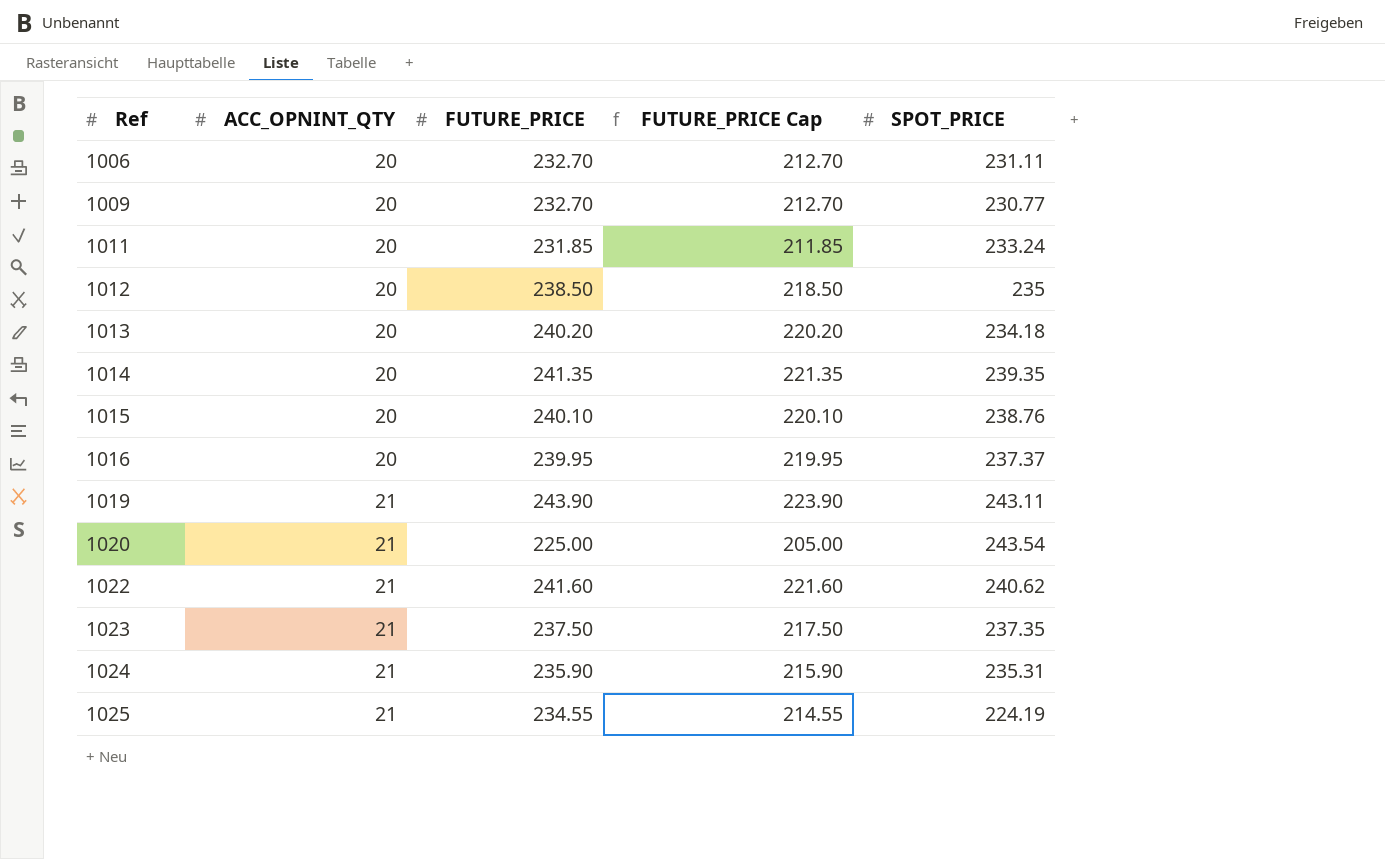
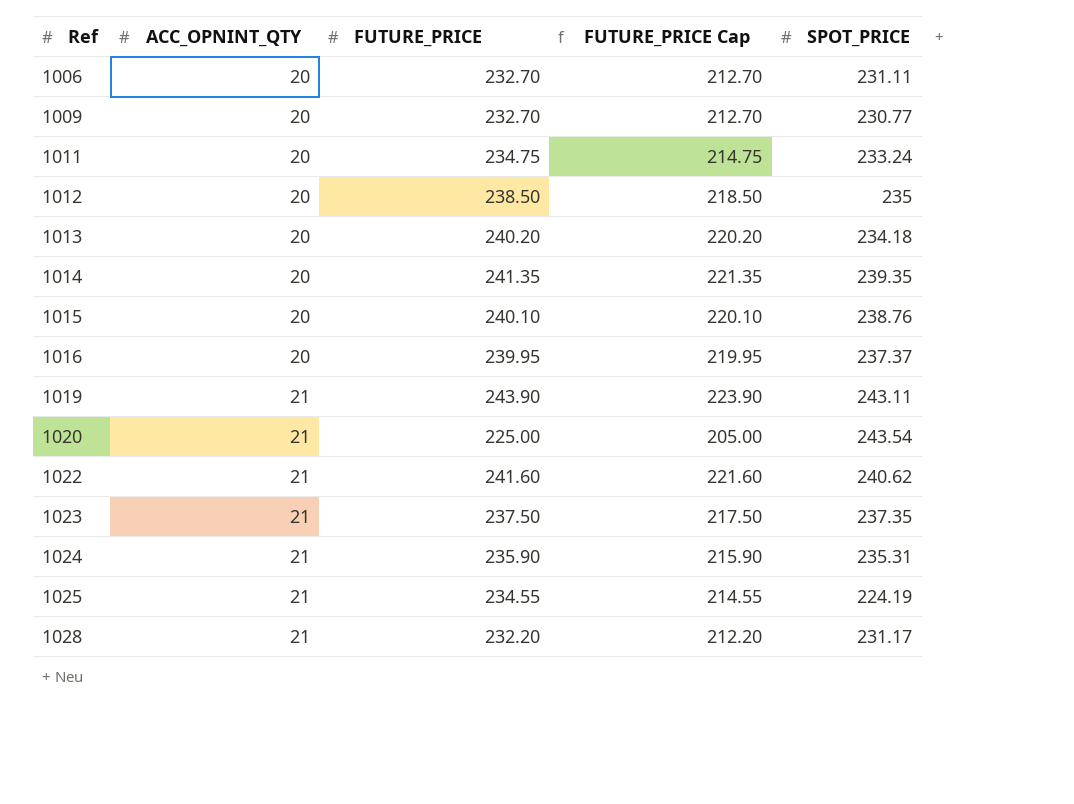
1011 | FUTURE_PRICE: 231.85 -> 234.75
1011 | FUTURE_PRICE Cap: 211.85 -> 214.75
row 1028: none -> 21 | 232.20 | 212.20 | 231.17

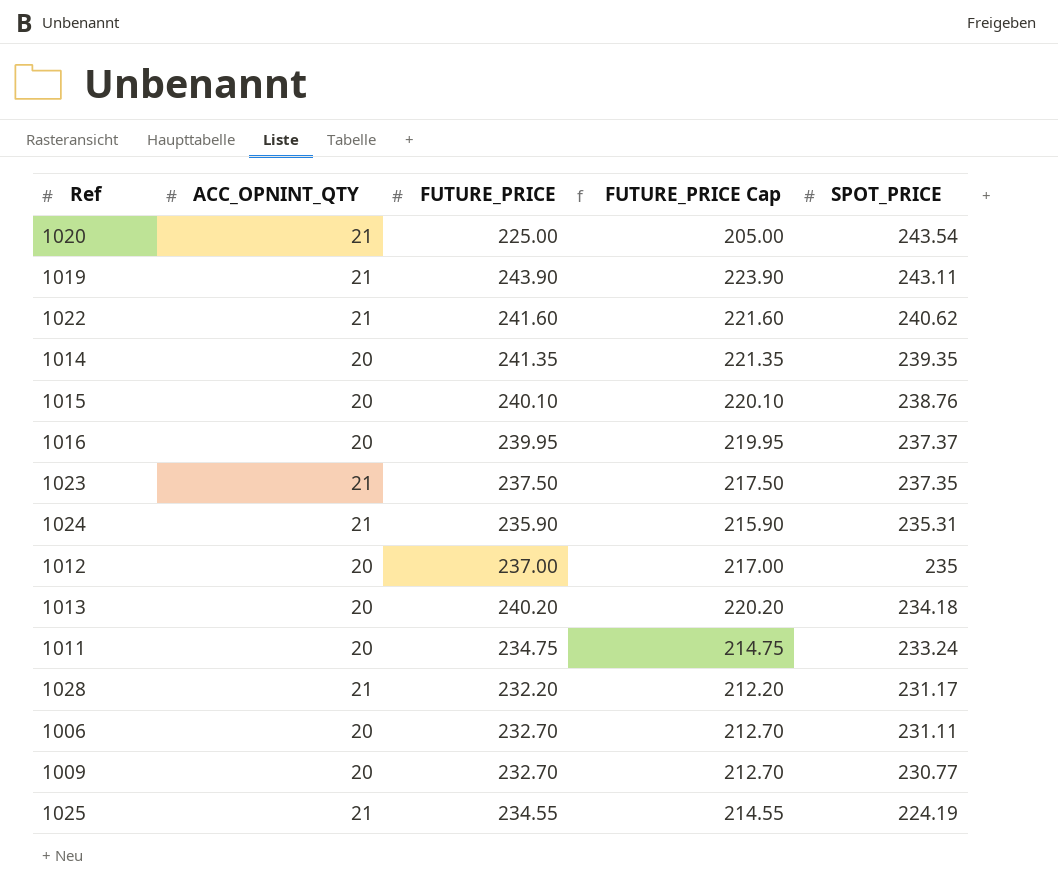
row order: Ref ascending -> SPOT_PRICE descending
1012 | FUTURE_PRICE: 238.50 -> 237.00
1012 | FUTURE_PRICE Cap: 218.50 -> 217.00

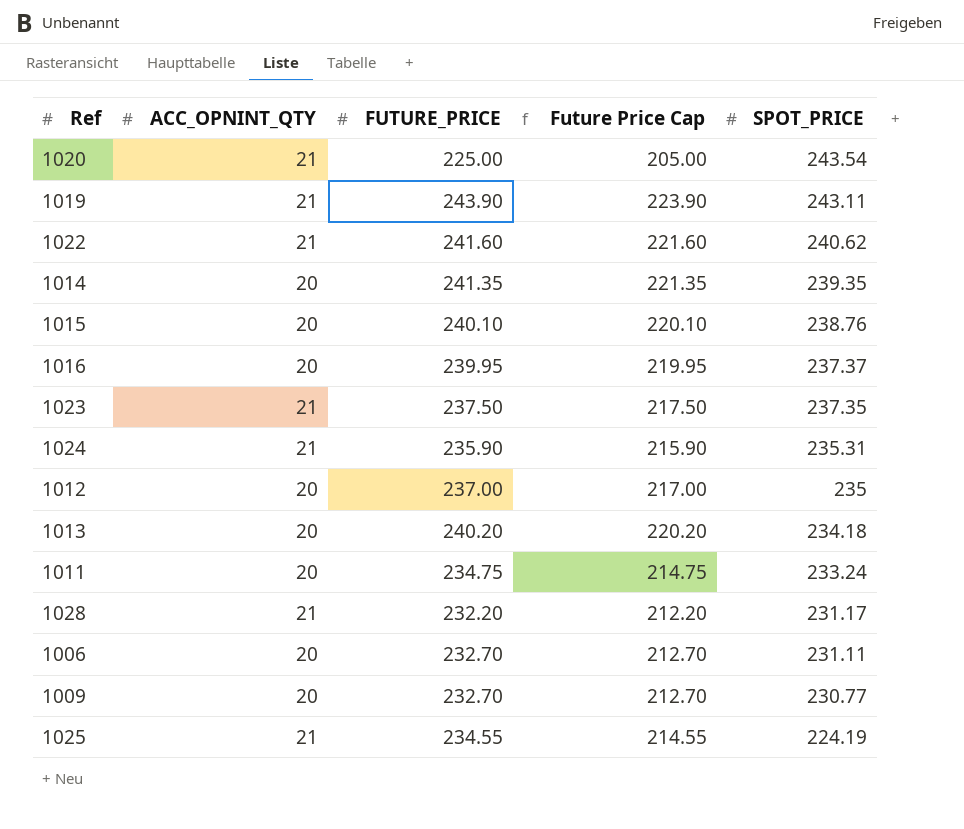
column name: FUTURE_PRICE Cap -> Future Price Cap

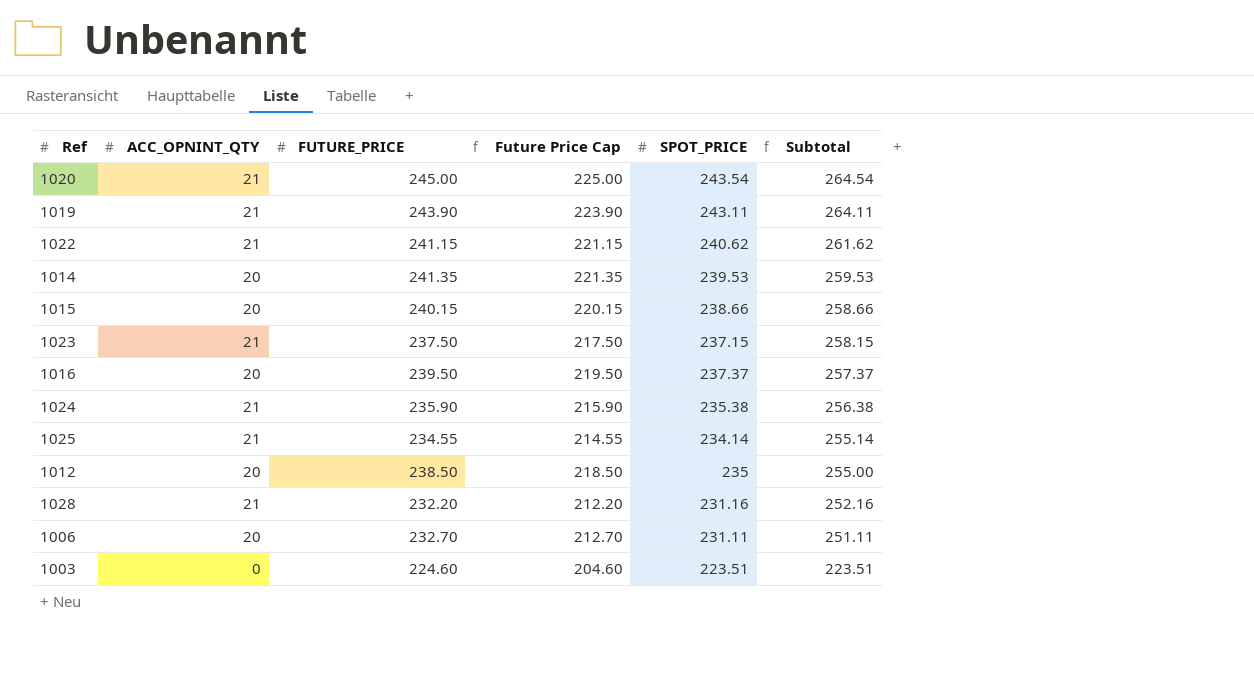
row order: SPOT_PRICE descending -> Subtotal descending
column Subtotal | formula: none -> [ACC_OPNINT_QTY] + [SPOT_PRICE]
row 1013: 20 | 240.20 | 220.20 | 234.18 -> none
row 1011: 20 | 234.75 | 214.75 | 233.24 -> none
row 1009: 20 | 232.70 | 212.70 | 230.77 -> none
1020 | FUTURE_PRICE: 225.00 -> 245.00
1020 | Future Price Cap: 205.00 -> 225.00
1022 | FUTURE_PRICE: 241.60 -> 241.15
1022 | Future Price Cap: 221.60 -> 221.15
1014 | SPOT_PRICE: 239.35 -> 239.53
1015 | FUTURE_PRICE: 240.10 -> 240.15
1015 | Future Price Cap: 220.10 -> 220.15
1015 | SPOT_PRICE: 238.76 -> 238.66
1023 | SPOT_PRICE: 237.35 -> 237.15
1016 | FUTURE_PRICE: 239.95 -> 239.50
1016 | Future Price Cap: 219.95 -> 219.50
1024 | SPOT_PRICE: 235.31 -> 235.38
1025 | SPOT_PRICE: 224.19 -> 234.14
1012 | FUTURE_PRICE: 237.00 -> 238.50
1012 | Future Price Cap: 217.00 -> 218.50
1028 | SPOT_PRICE: 231.17 -> 231.16
row 1003: none -> 0 | 224.60 | 204.60 | 223.51 | 223.51

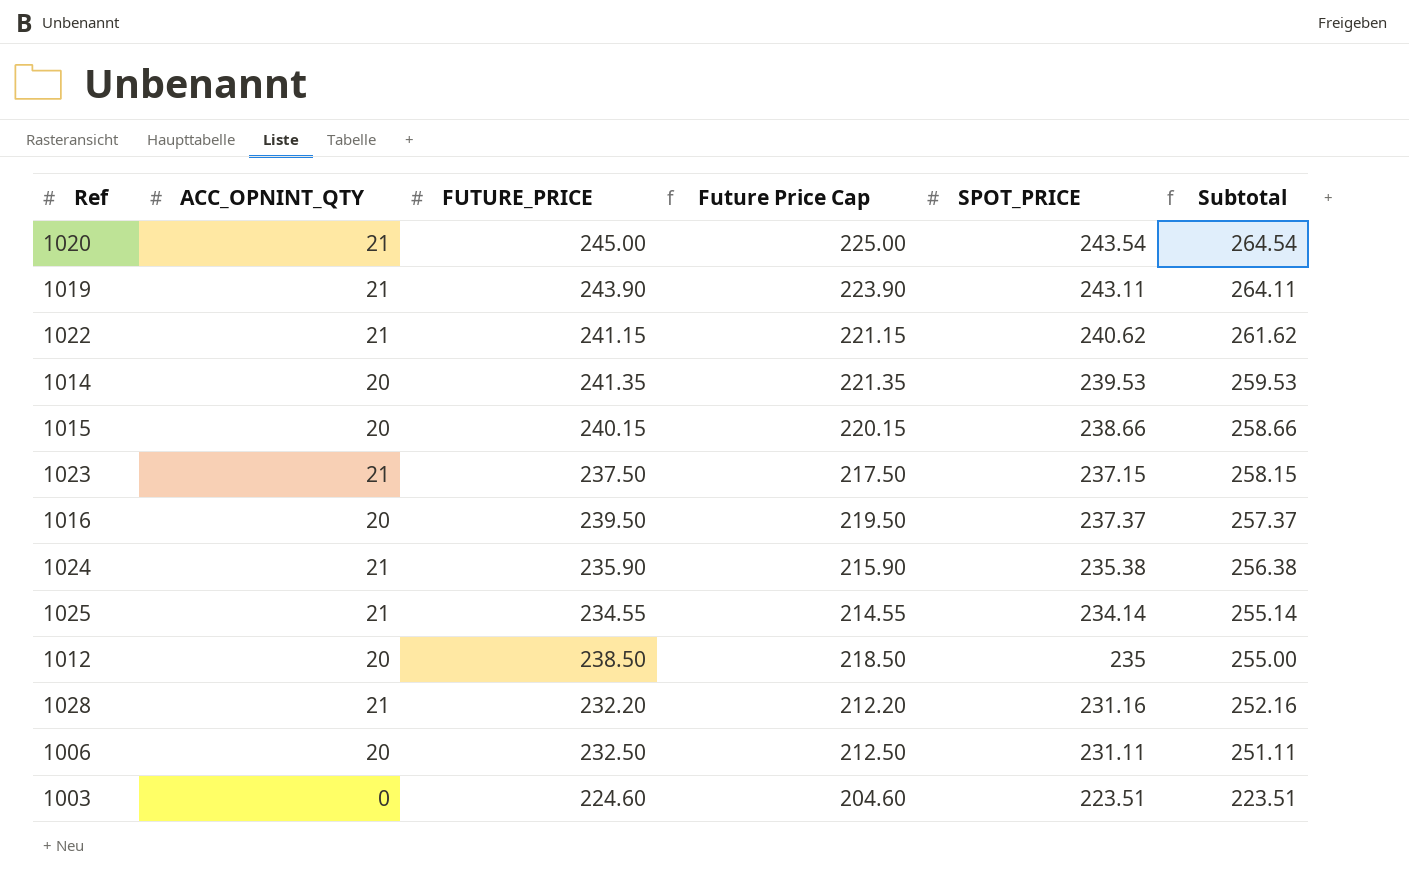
1006 | FUTURE_PRICE: 232.70 -> 232.50
1006 | Future Price Cap: 212.70 -> 212.50

